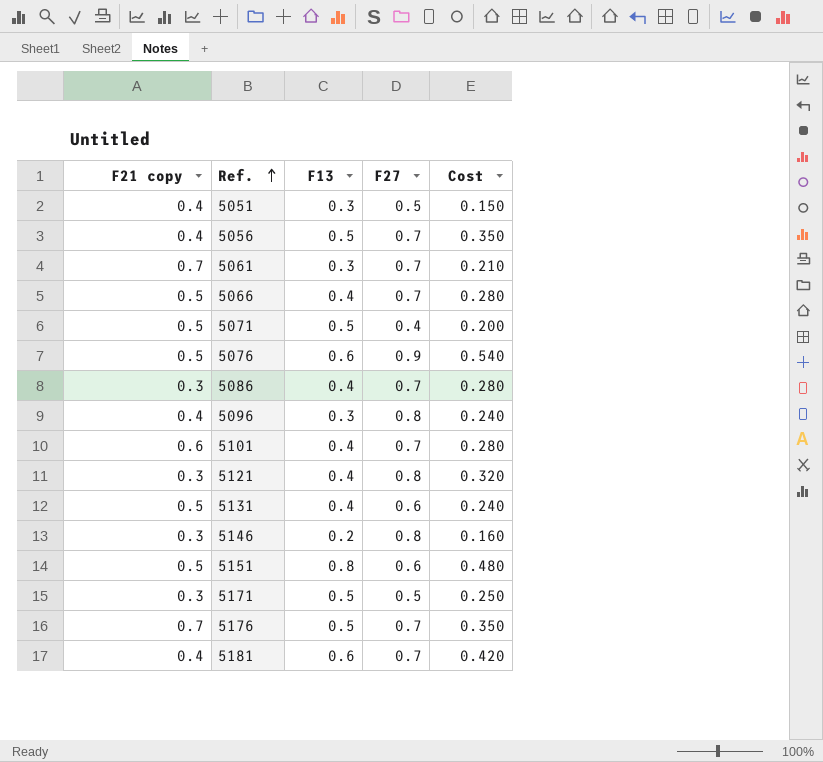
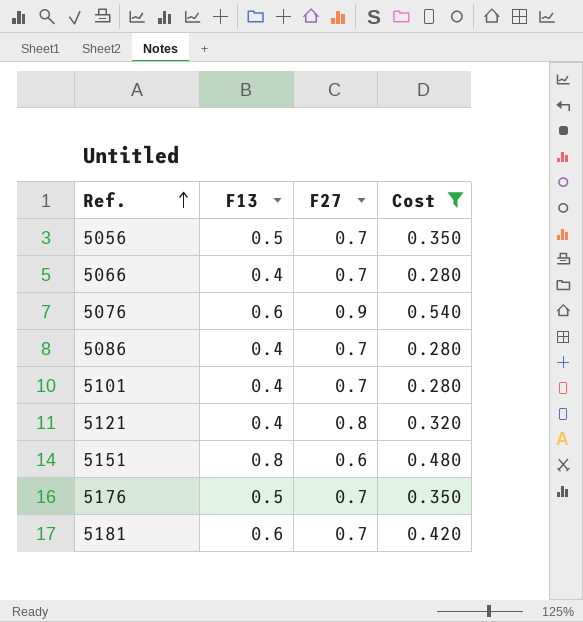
filter: none -> Cost >= 0.280
column F21 copy | position: 1 -> none

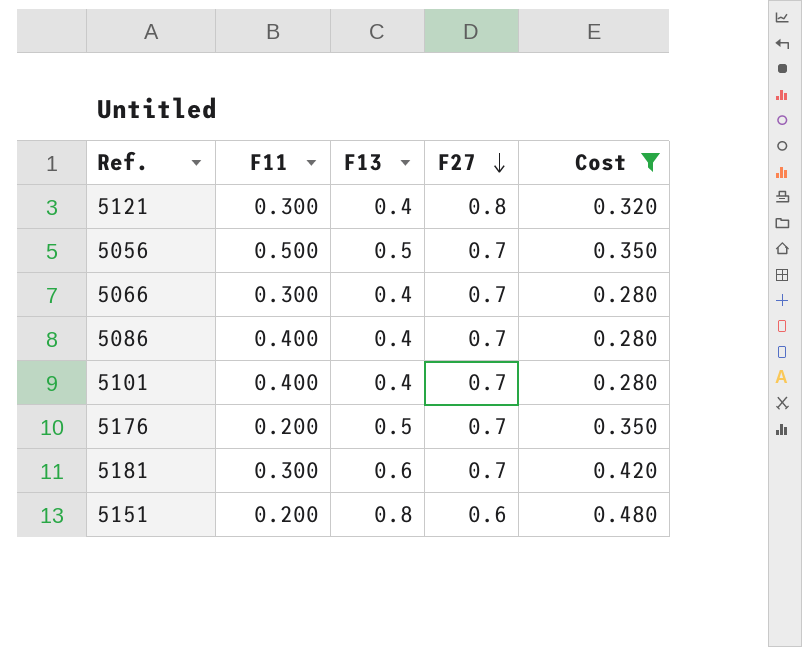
row order: Ref. ascending -> F27 descending
column F11 | position: none -> 2
row 5076: 0.6 | 0.9 | 0.540 -> none

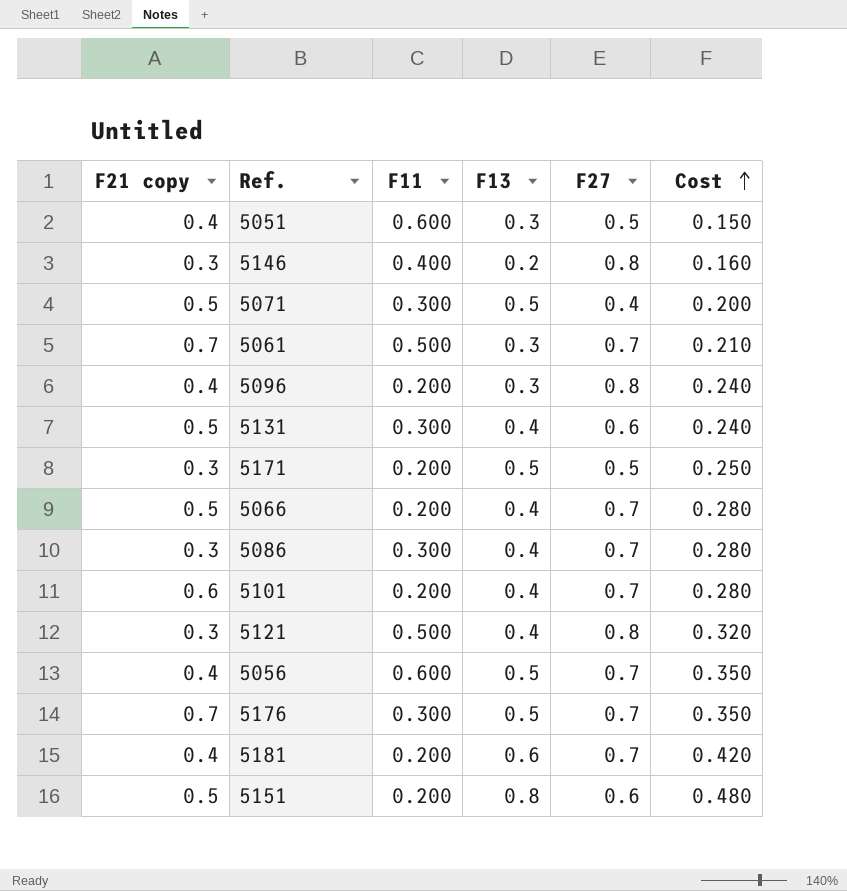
filter: Cost >= 0.280 -> none
row order: F27 descending -> Cost ascending
column F21 copy | position: none -> 1
5066 | F11: 0.300 -> 0.200
5086 | F11: 0.400 -> 0.300
5101 | F11: 0.400 -> 0.200
5121 | F11: 0.300 -> 0.500
5056 | F11: 0.500 -> 0.600
5176 | F11: 0.200 -> 0.300
5181 | F11: 0.300 -> 0.200

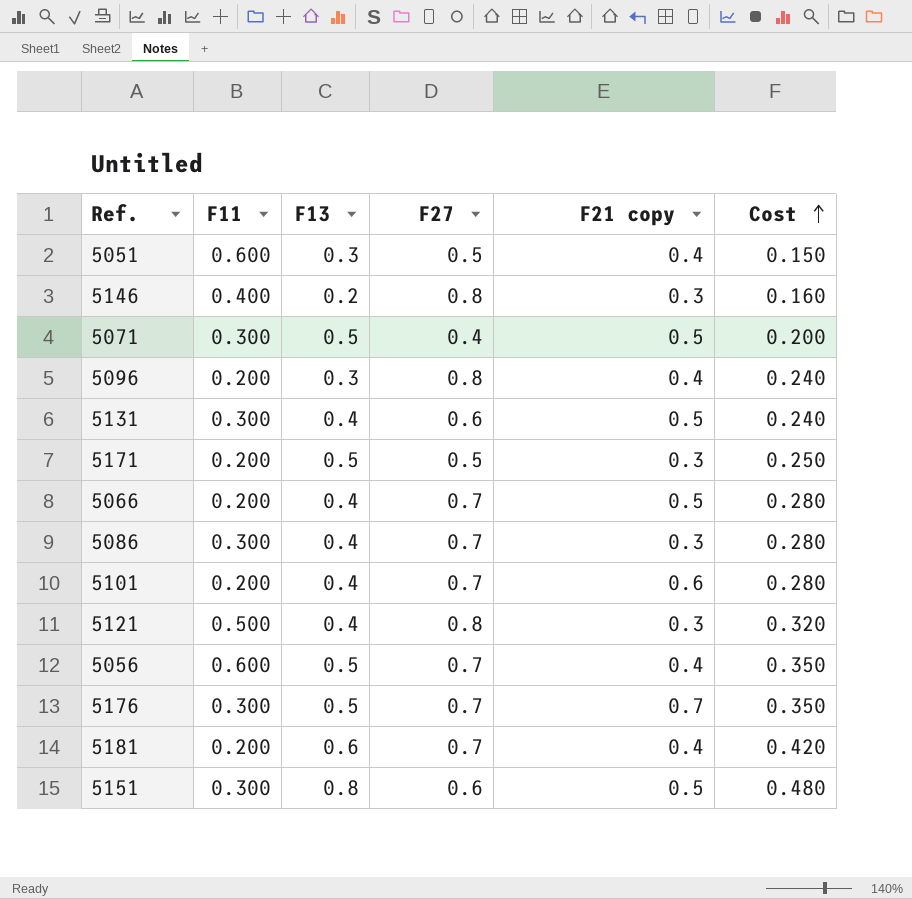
column F21 copy | position: 1 -> 5
row 5061: 0.7 | 0.500 | 0.3 | 0.7 | 0.210 -> none
5151 | F11: 0.200 -> 0.300

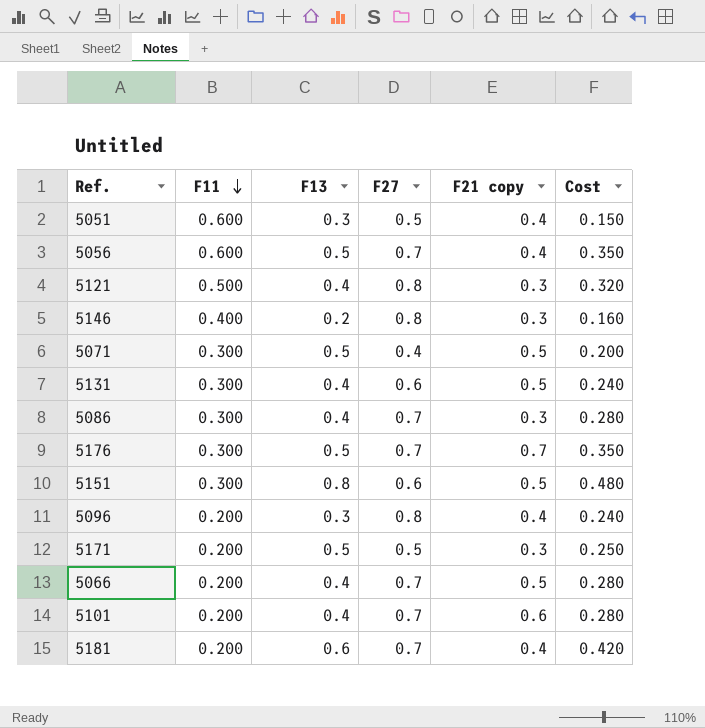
row order: Cost ascending -> F11 descending

